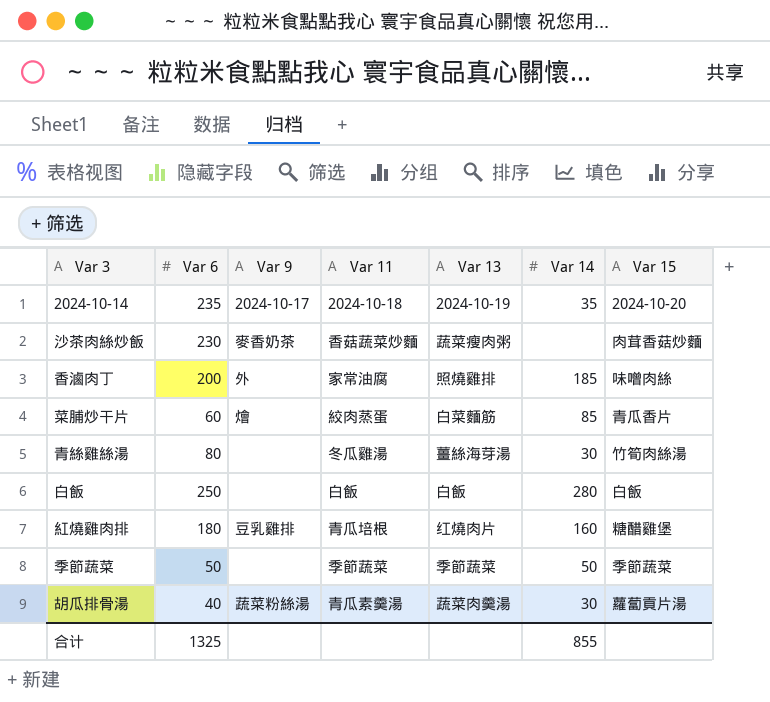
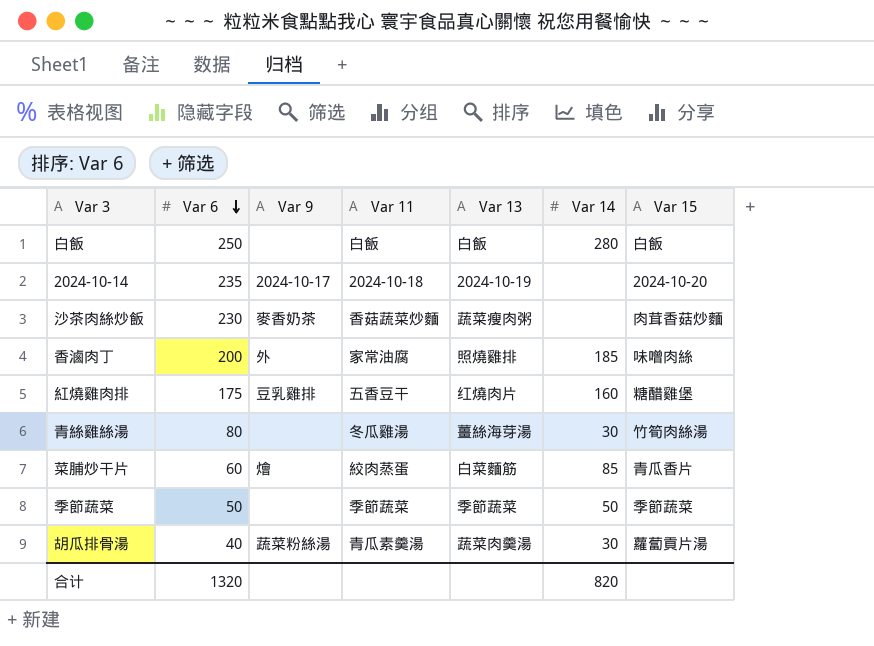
row order: none -> Var 6 descending
2024-10-14 | Var 14: 35 -> none
紅燒雞肉排 | Var 6: 180 -> 175
紅燒雞肉排 | Var 11: 青瓜培根 -> 五香豆干
合计 | Var 6: 1325 -> 1320
合计 | Var 14: 855 -> 820

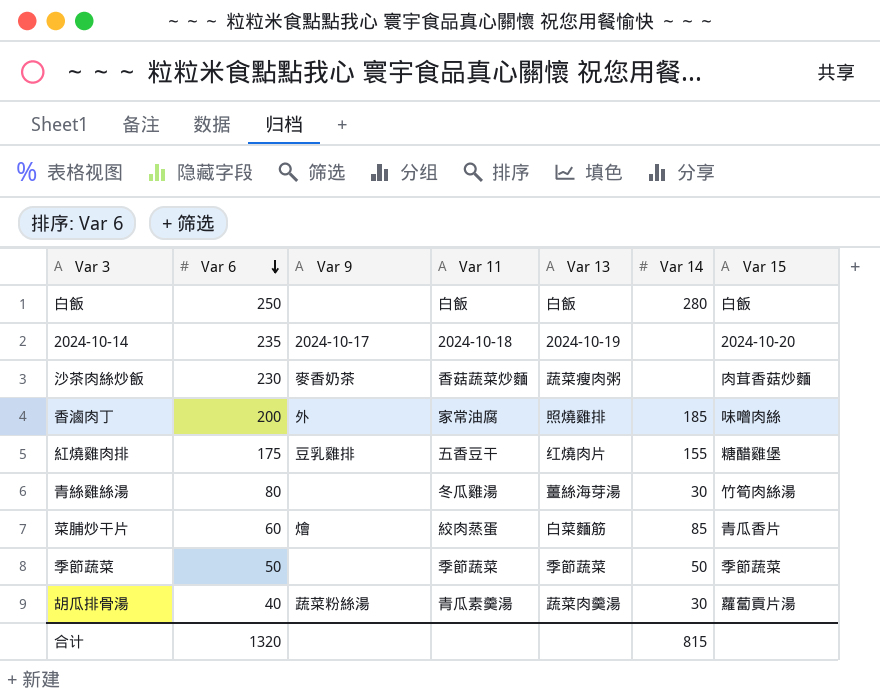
紅燒雞肉排 | Var 14: 160 -> 155
合计 | Var 14: 820 -> 815

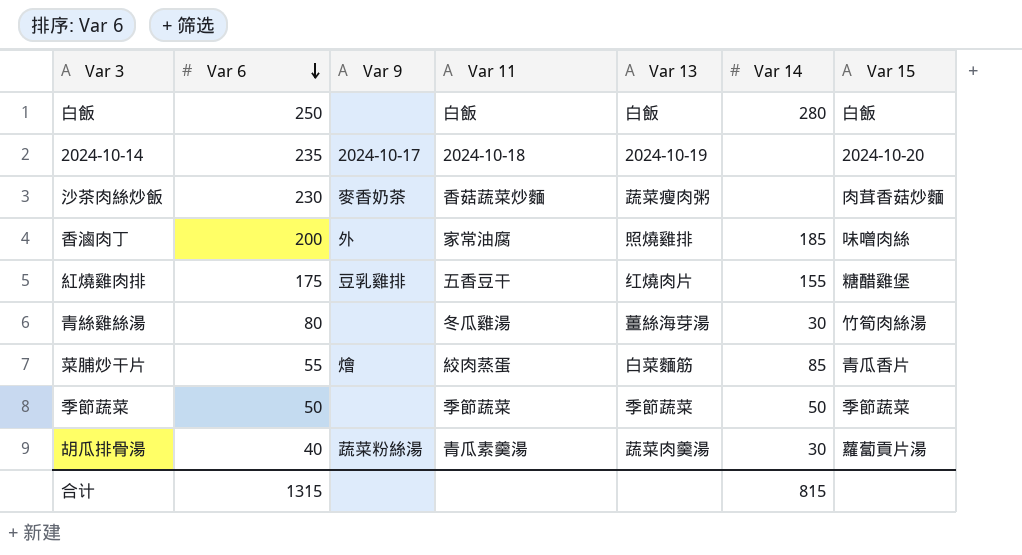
菜脯炒干片 | Var 6: 60 -> 55
合计 | Var 6: 1320 -> 1315

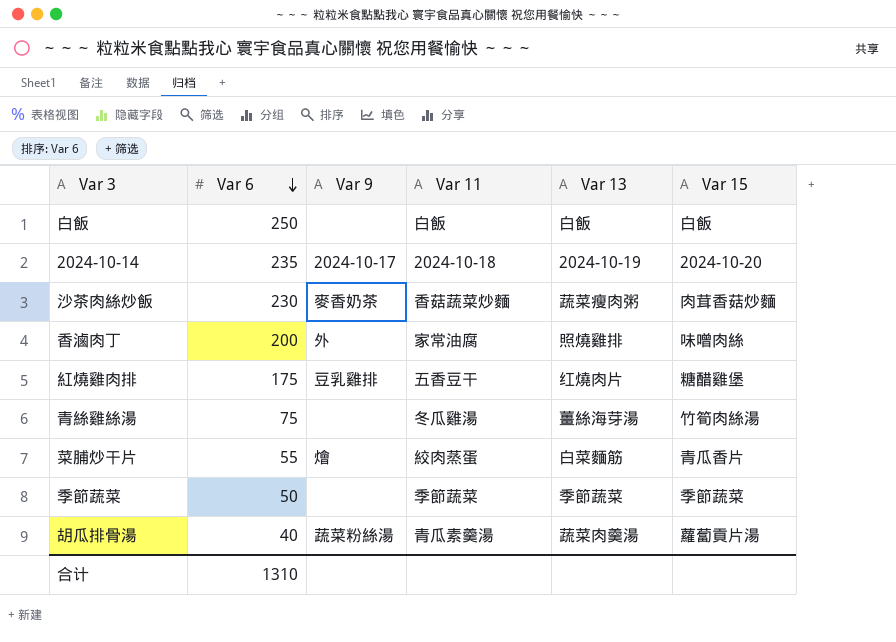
column Var 14 | position: 6 -> none
青絲雞絲湯 | Var 6: 80 -> 75
合计 | Var 6: 1315 -> 1310

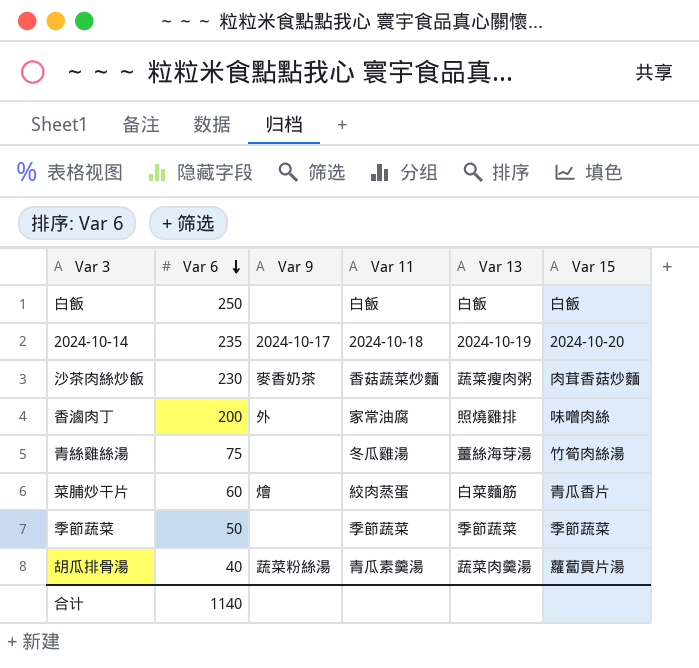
row 紅燒雞肉排: 175 | 豆乳雞排 | 五香豆干 | 红燒肉片 | 糖醋雞堡 -> none
菜脯炒干片 | Var 6: 55 -> 60
合计 | Var 6: 1310 -> 1140

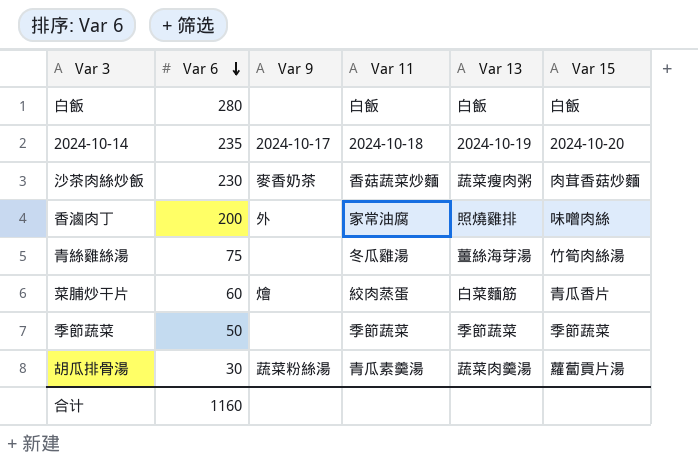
白飯 | Var 6: 250 -> 280
胡瓜排骨湯 | Var 6: 40 -> 30
合计 | Var 6: 1140 -> 1160

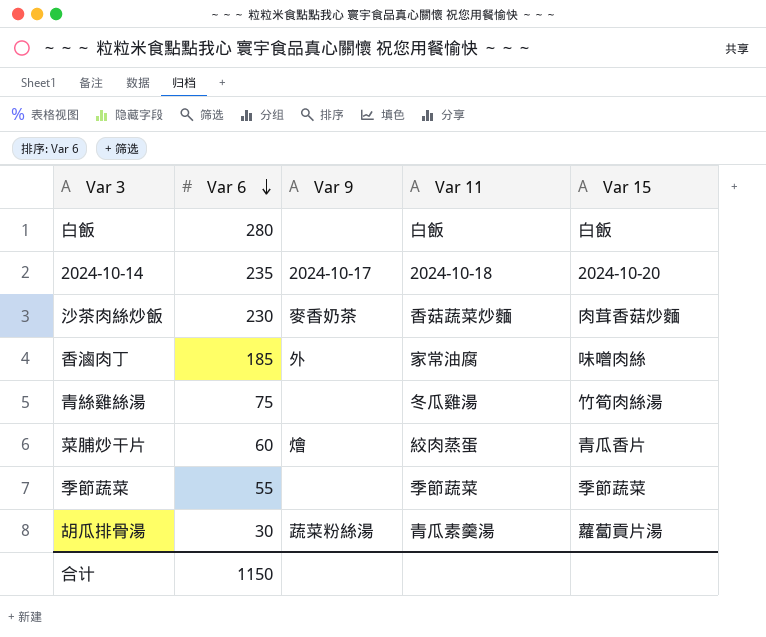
column Var 13 | position: 5 -> none
香滷肉丁 | Var 6: 200 -> 185
季節蔬菜 | Var 6: 50 -> 55
合计 | Var 6: 1160 -> 1150

